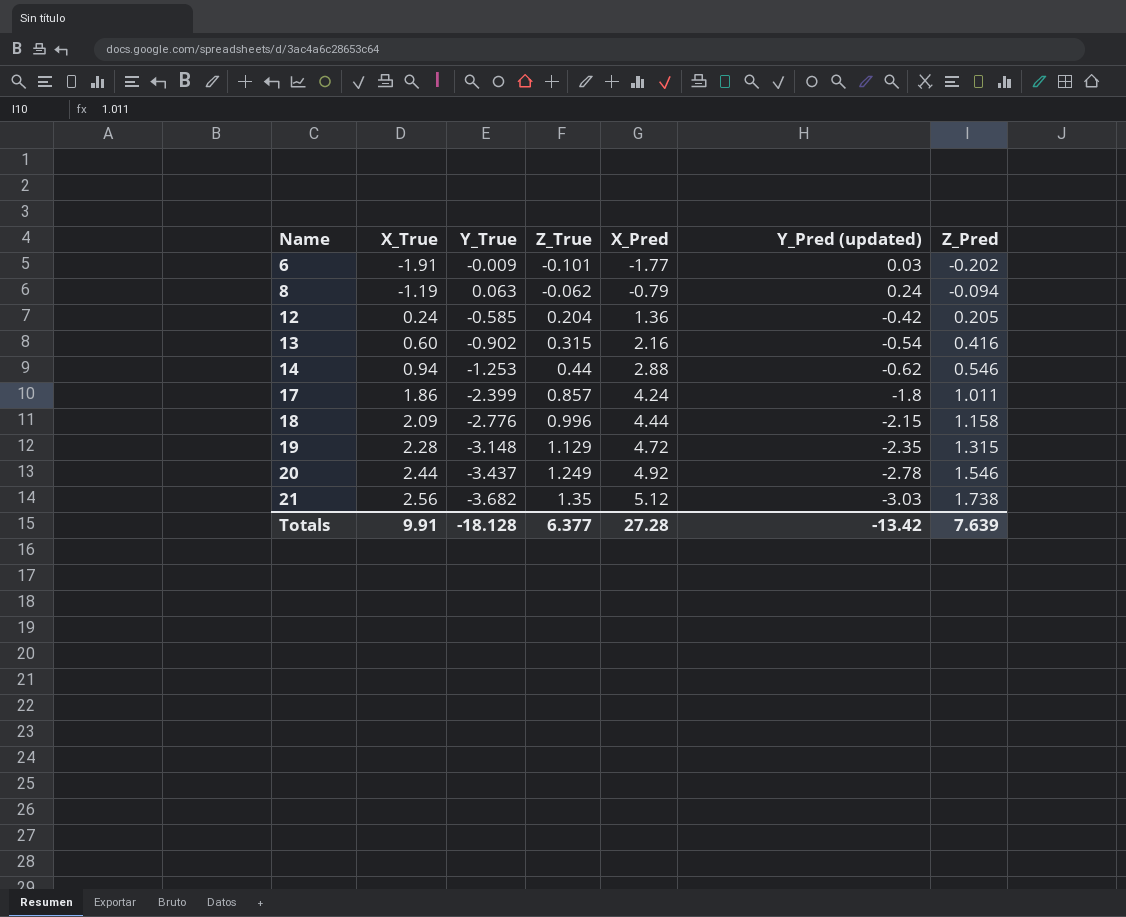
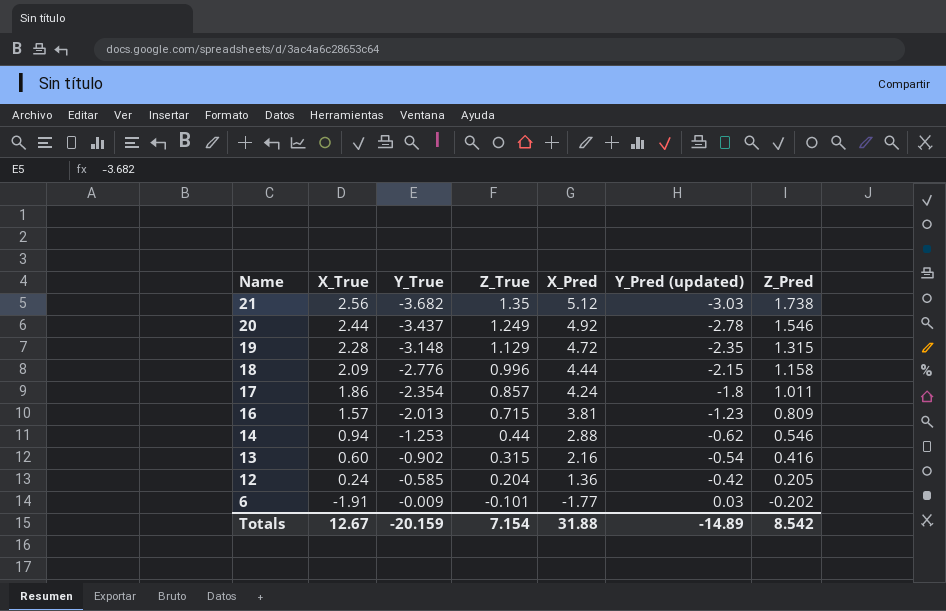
row order: Name ascending -> Name descending
row 8: -1.19 | 0.063 | -0.062 | -0.79 | 0.24 | -0.094 -> none
17 | Y_True: -2.399 -> -2.354
row 16: none -> 1.57 | -2.013 | 0.715 | 3.81 | -1.23 | 0.809
Totals | X_True: 9.91 -> 12.67
Totals | Y_True: -18.128 -> -20.159
Totals | Z_True: 6.377 -> 7.154
Totals | X_Pred: 27.28 -> 31.88
Totals | Y_Pred (updated): -13.42 -> -14.89
Totals | Z_Pred: 7.639 -> 8.542

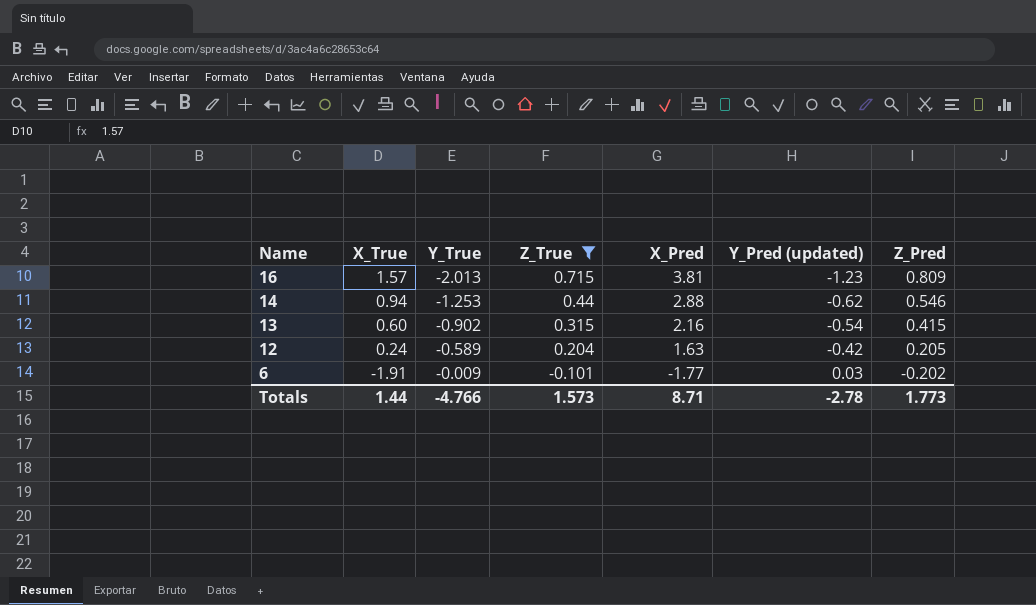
filter: none -> Z_True <= 0.715
13 | Z_Pred: 0.416 -> 0.415
12 | Y_True: -0.585 -> -0.589
12 | X_Pred: 1.36 -> 1.63
Totals | X_True: 12.67 -> 1.44
Totals | Y_True: -20.159 -> -4.766
Totals | Z_True: 7.154 -> 1.573
Totals | X_Pred: 31.88 -> 8.71
Totals | Y_Pred (updated): -14.89 -> -2.78
Totals | Z_Pred: 8.542 -> 1.773

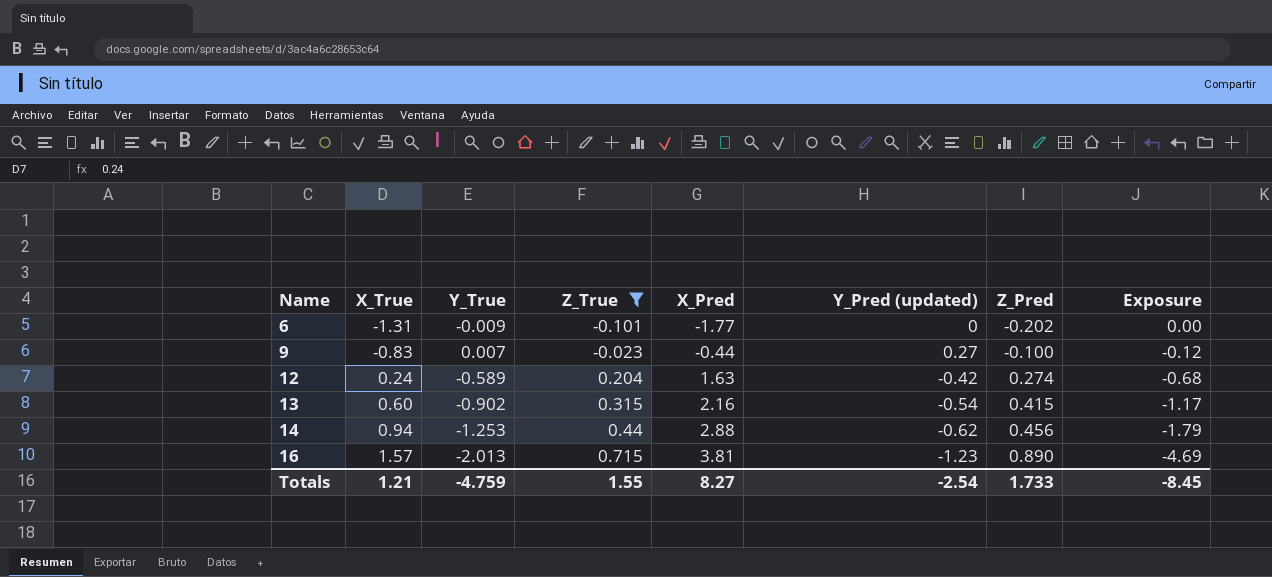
row order: Name descending -> Name ascending
column Exposure | formula: none -> [X_Pred] * [Y_Pred (updated)]
6 | X_True: -1.91 -> -1.31
6 | Y_Pred (updated): 0.03 -> 0
row 9: none -> -0.83 | 0.007 | -0.023 | -0.44 | 0.27 | -0.100 | -0.12
12 | Z_Pred: 0.205 -> 0.274
14 | Z_Pred: 0.546 -> 0.456
16 | Z_Pred: 0.809 -> 0.890
Totals | X_True: 1.44 -> 1.21
Totals | Y_True: -4.766 -> -4.759
Totals | Z_True: 1.573 -> 1.55
Totals | X_Pred: 8.71 -> 8.27
Totals | Y_Pred (updated): -2.78 -> -2.54
Totals | Z_Pred: 1.773 -> 1.733

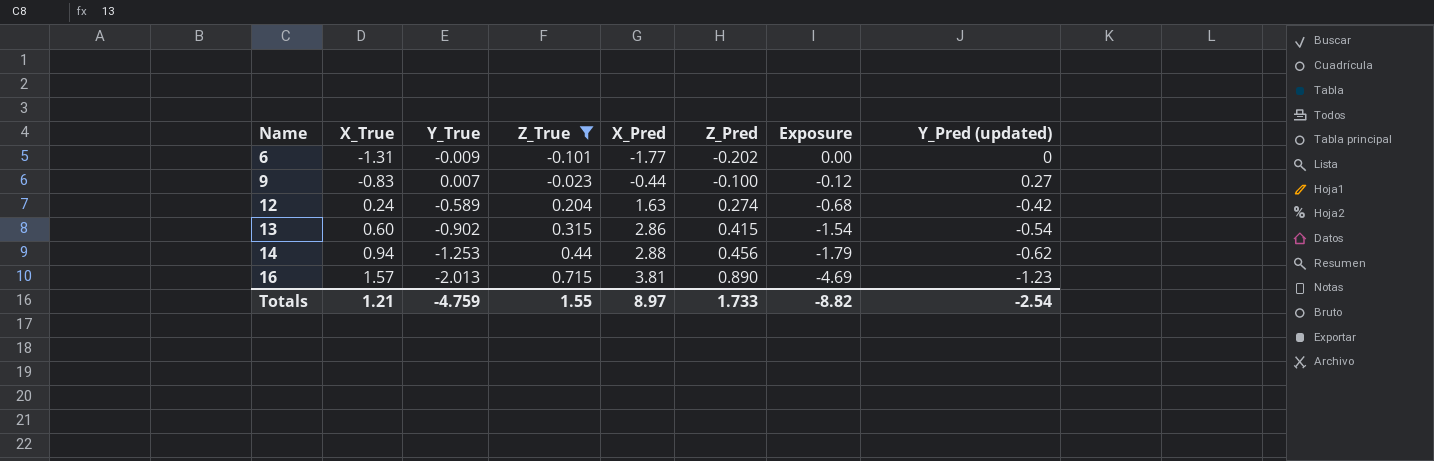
column Y_Pred (updated) | position: 6 -> 8
13 | X_Pred: 2.16 -> 2.86
13 | Exposure: -1.17 -> -1.54
Totals | X_Pred: 8.27 -> 8.97
Totals | Exposure: -8.45 -> -8.82

